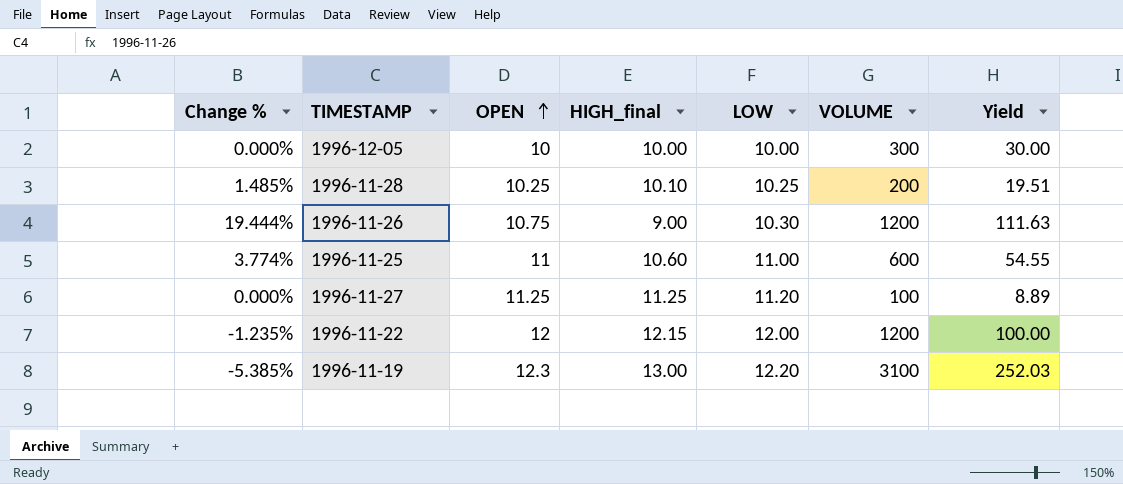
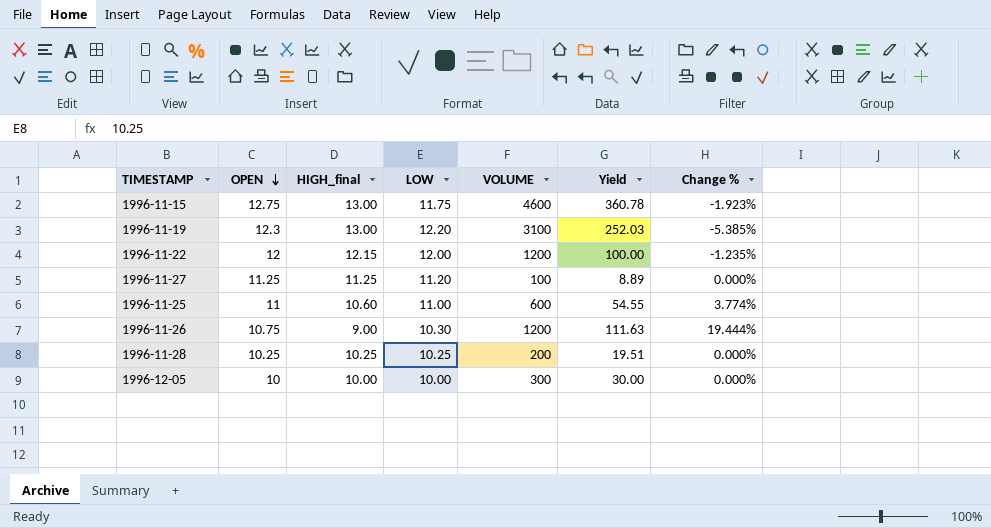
row order: OPEN ascending -> OPEN descending
column Change % | position: 1 -> 7
row 1996-11-15: none -> 12.75 | 13.00 | 11.75 | 4600 | 360.78 | -1.923%
1996-11-28 | HIGH_final: 10.10 -> 10.25
1996-11-28 | Change %: 1.485% -> 0.000%

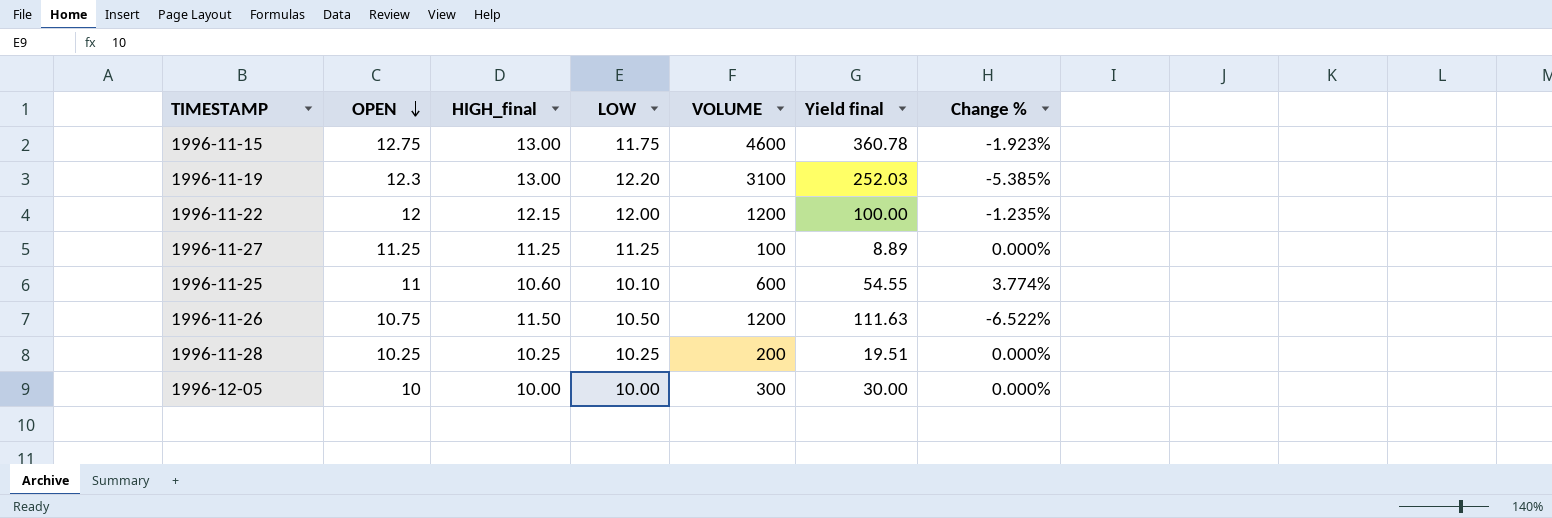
column name: Yield -> Yield final
1996-11-27 | LOW: 11.20 -> 11.25
1996-11-25 | LOW: 11.00 -> 10.10
1996-11-26 | HIGH_final: 9.00 -> 11.50
1996-11-26 | LOW: 10.30 -> 10.50
1996-11-26 | Change %: 19.444% -> -6.522%

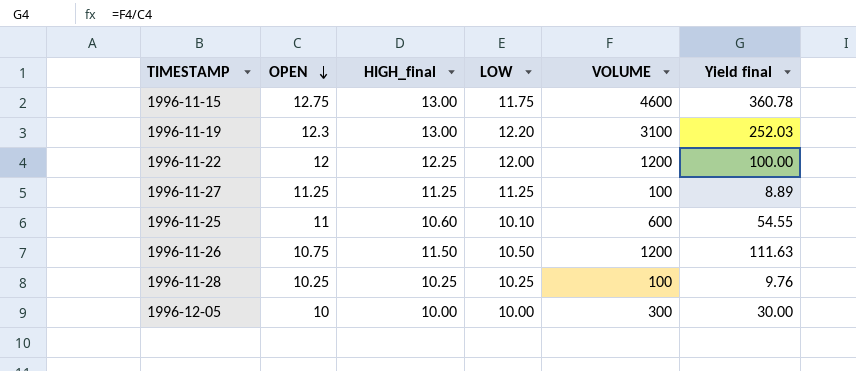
column Change % | formula: ([OPEN] - [HIGH_final]) / [HIGH_final] -> none
1996-11-22 | HIGH_final: 12.15 -> 12.25
1996-11-28 | VOLUME: 200 -> 100
1996-11-28 | Yield final: 19.51 -> 9.76

